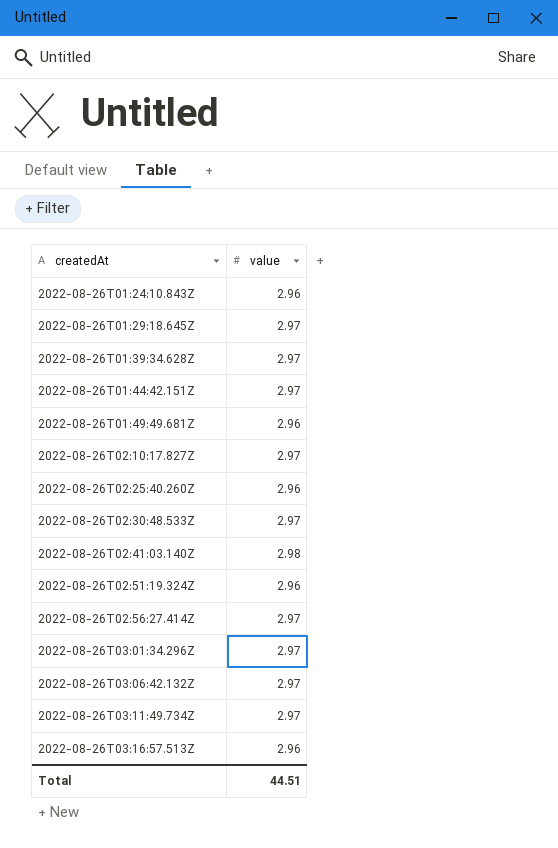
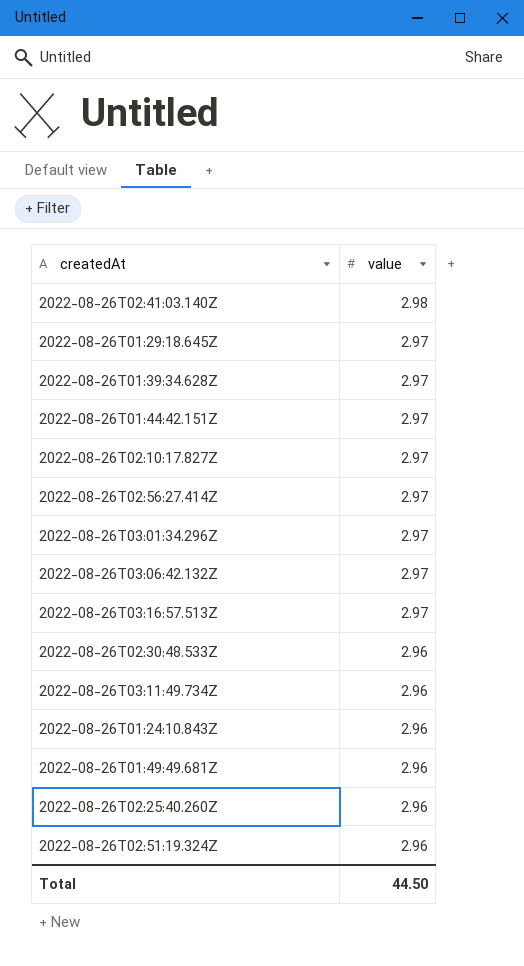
row order: createdAt ascending -> value descending
2022-08-26T03:16:57.513Z | value: 2.96 -> 2.97
2022-08-26T02:30:48.533Z | value: 2.97 -> 2.96
2022-08-26T03:11:49.734Z | value: 2.97 -> 2.96
Total | value: 44.51 -> 44.50

